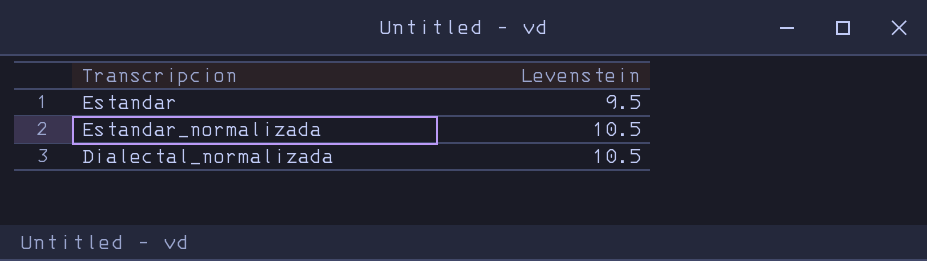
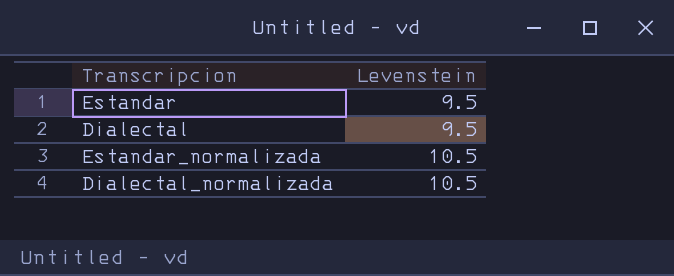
row Dialectal: none -> 9.5

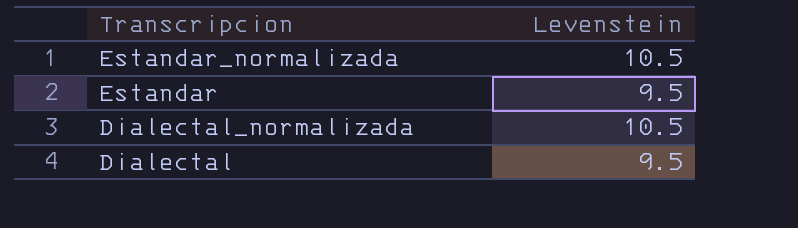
row order: Levenstein ascending -> Transcripcion descending

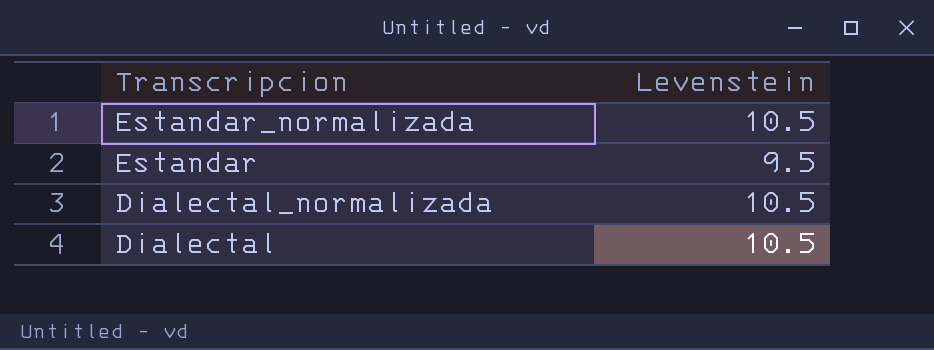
Dialectal | Levenstein: 9.5 -> 10.5

